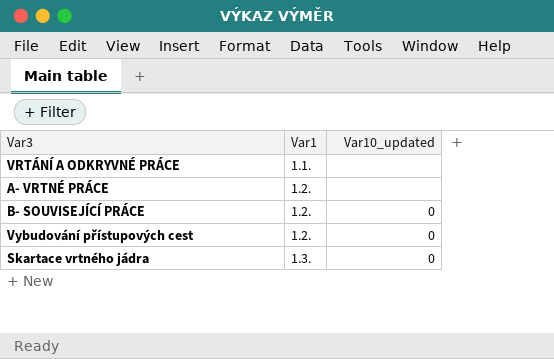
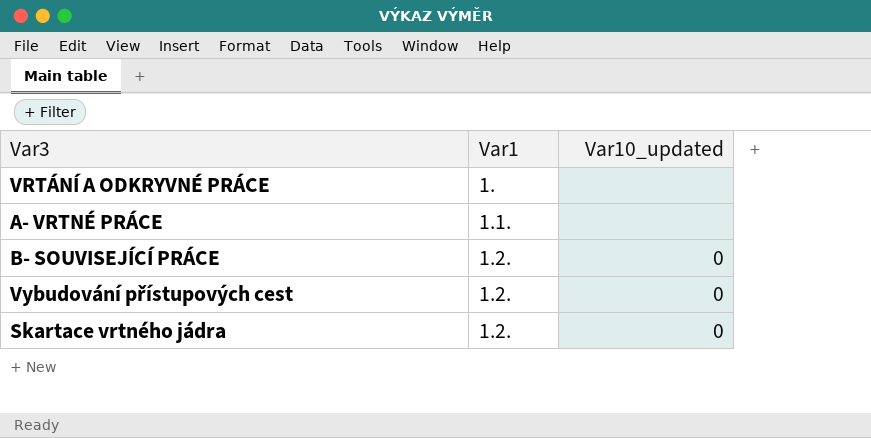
VRTÁNÍ A ODKRYVNÉ PRÁCE | Var1: 1.1. -> 1.
A- VRTNÉ PRÁCE | Var1: 1.2. -> 1.1.
Skartace vrtného jádra | Var1: 1.3. -> 1.2.

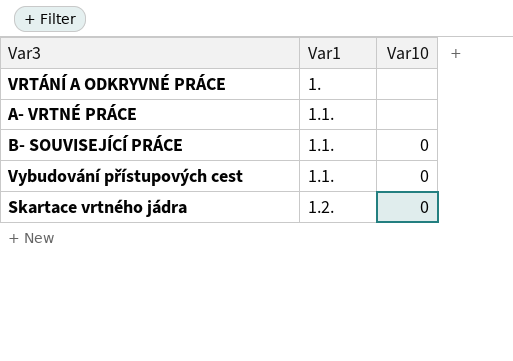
column name: Var10_updated -> Var10
B- SOUVISEJÍCÍ PRÁCE | Var1: 1.2. -> 1.1.
Vybudování přístupových cest | Var1: 1.2. -> 1.1.

